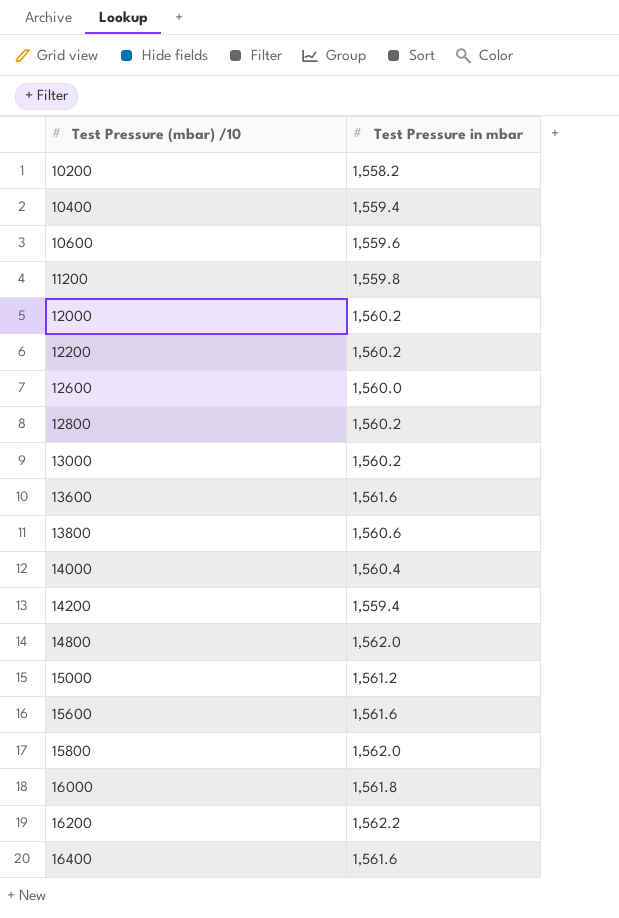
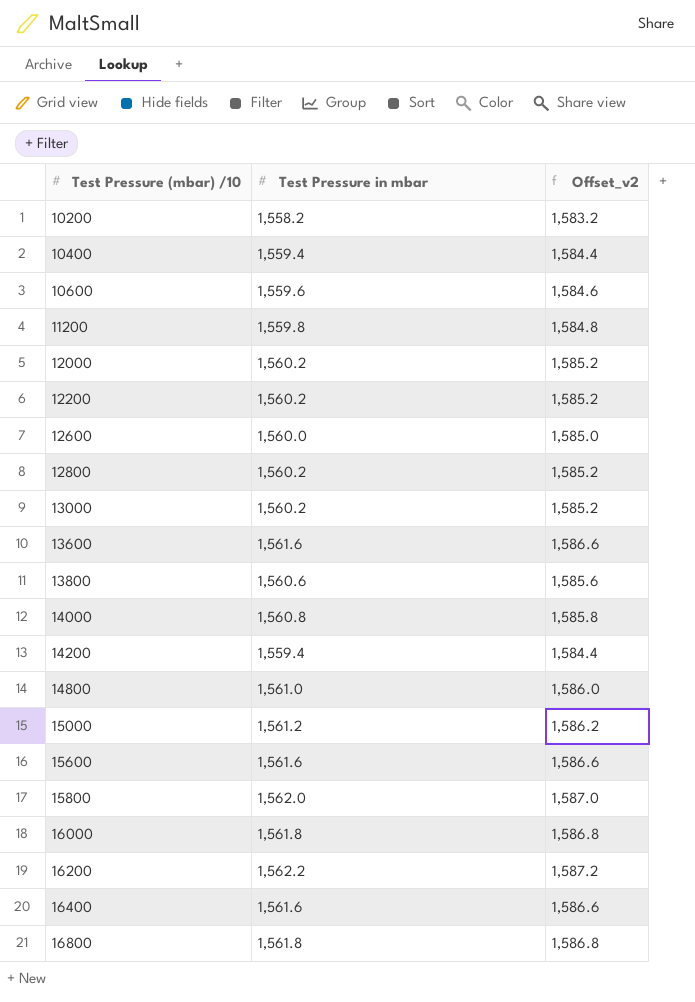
column Offset_v2 | formula: none -> [Test Pressure in mbar] + 25
14000 | Test Pressure in mbar: 1,560.4 -> 1,560.8
14800 | Test Pressure in mbar: 1,562.0 -> 1,561.0
row 16800: none -> 1,561.8 | 1,586.8

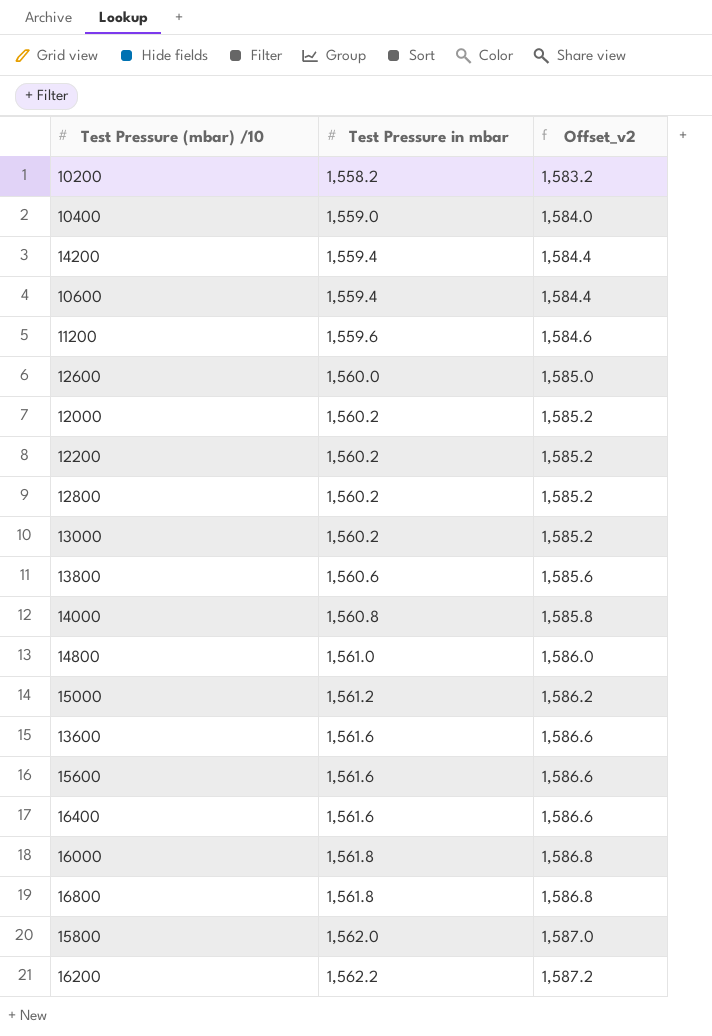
row order: Test Pressure (mbar) /10 ascending -> Test Pressure in mbar ascending
10400 | Test Pressure in mbar: 1,559.4 -> 1,559.0
10400 | Offset_v2: 1,584.4 -> 1,584.0
10600 | Test Pressure in mbar: 1,559.6 -> 1,559.4
10600 | Offset_v2: 1,584.6 -> 1,584.4
11200 | Test Pressure in mbar: 1,559.8 -> 1,559.6
11200 | Offset_v2: 1,584.8 -> 1,584.6

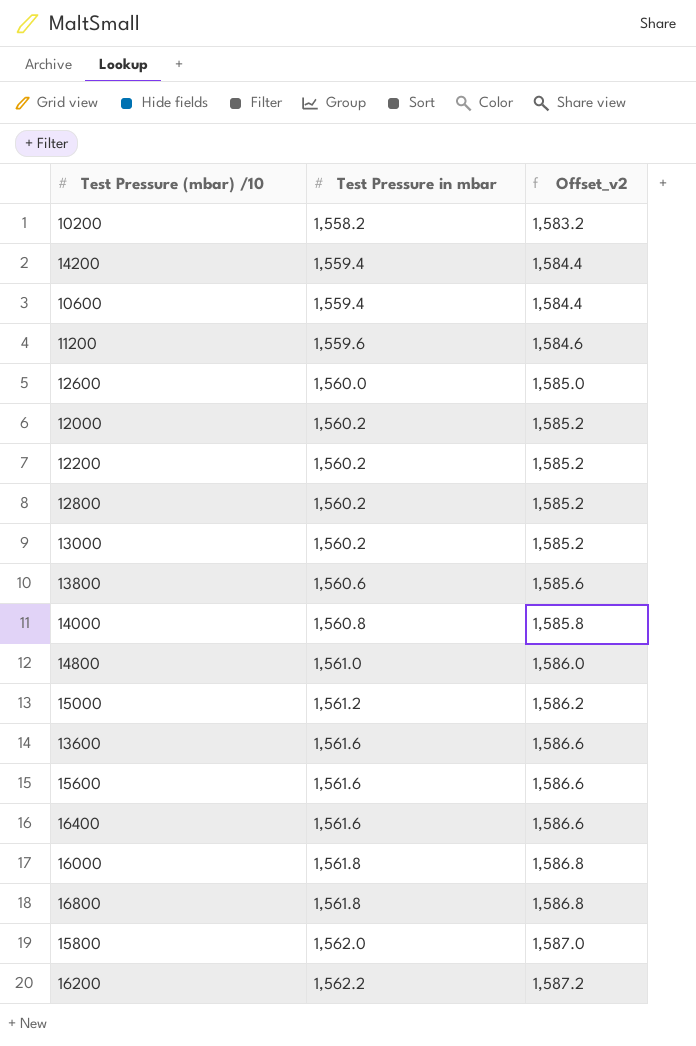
row 10400: 1,559.0 | 1,584.0 -> none

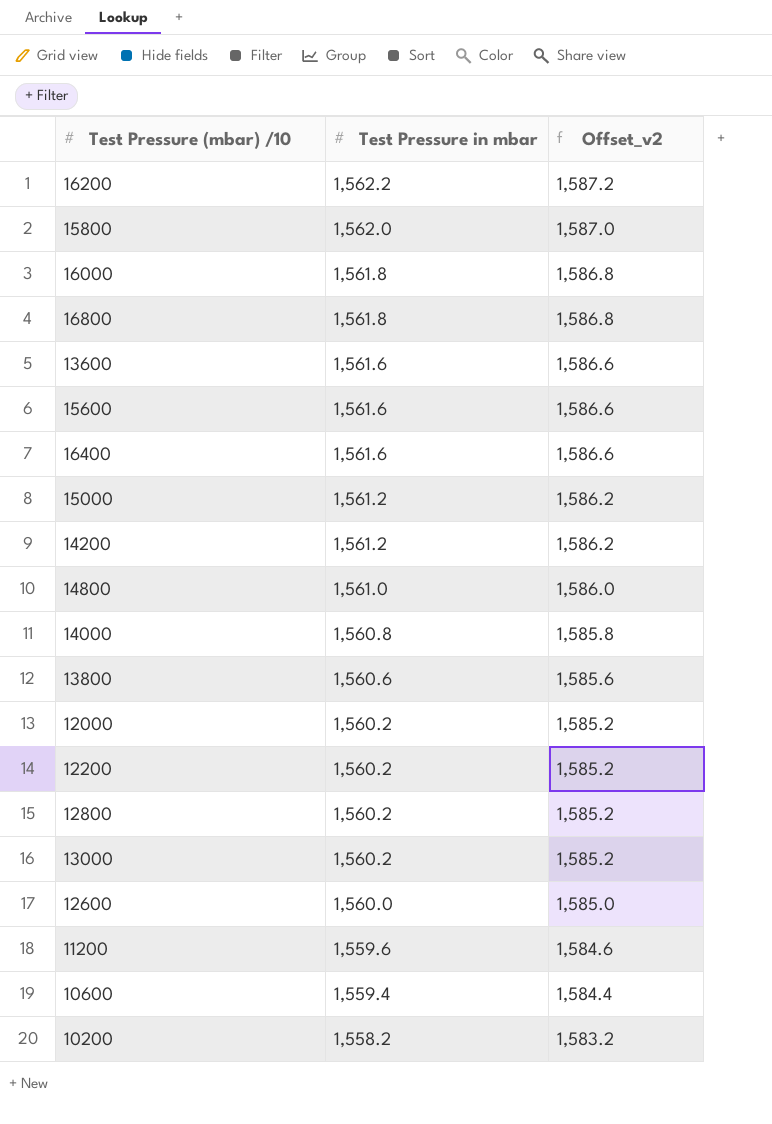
row order: Test Pressure in mbar ascending -> Test Pressure in mbar descending
14200 | Test Pressure in mbar: 1,559.4 -> 1,561.2
14200 | Offset_v2: 1,584.4 -> 1,586.2

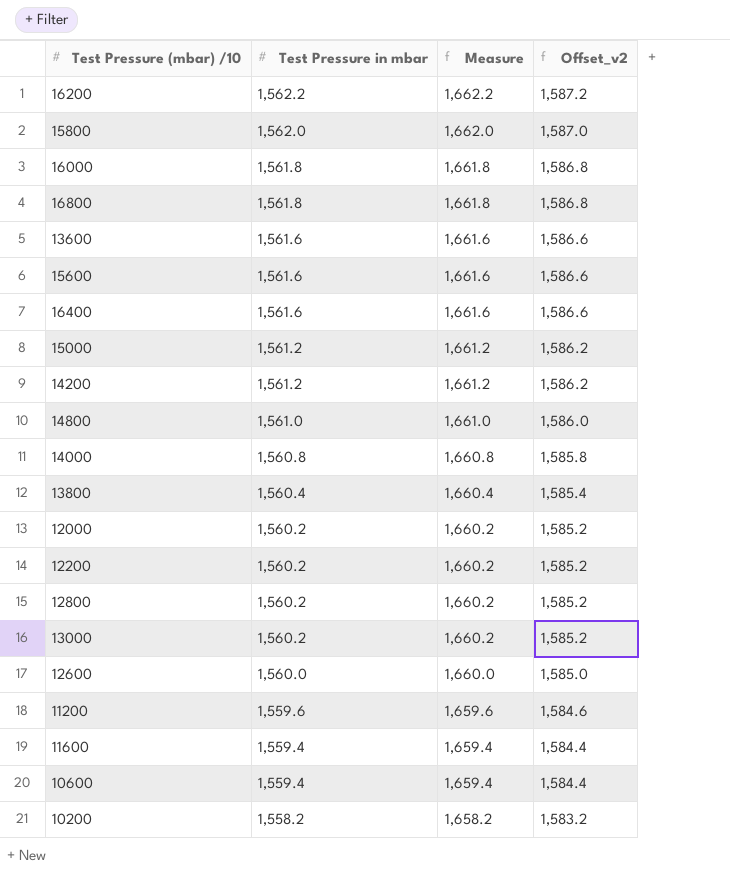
column Measure | formula: none -> [Test Pressure in mbar] + 100
13800 | Test Pressure in mbar: 1,560.6 -> 1,560.4
13800 | Offset_v2: 1,585.6 -> 1,585.4
row 11600: none -> 1,559.4 | 1,659.4 | 1,584.4

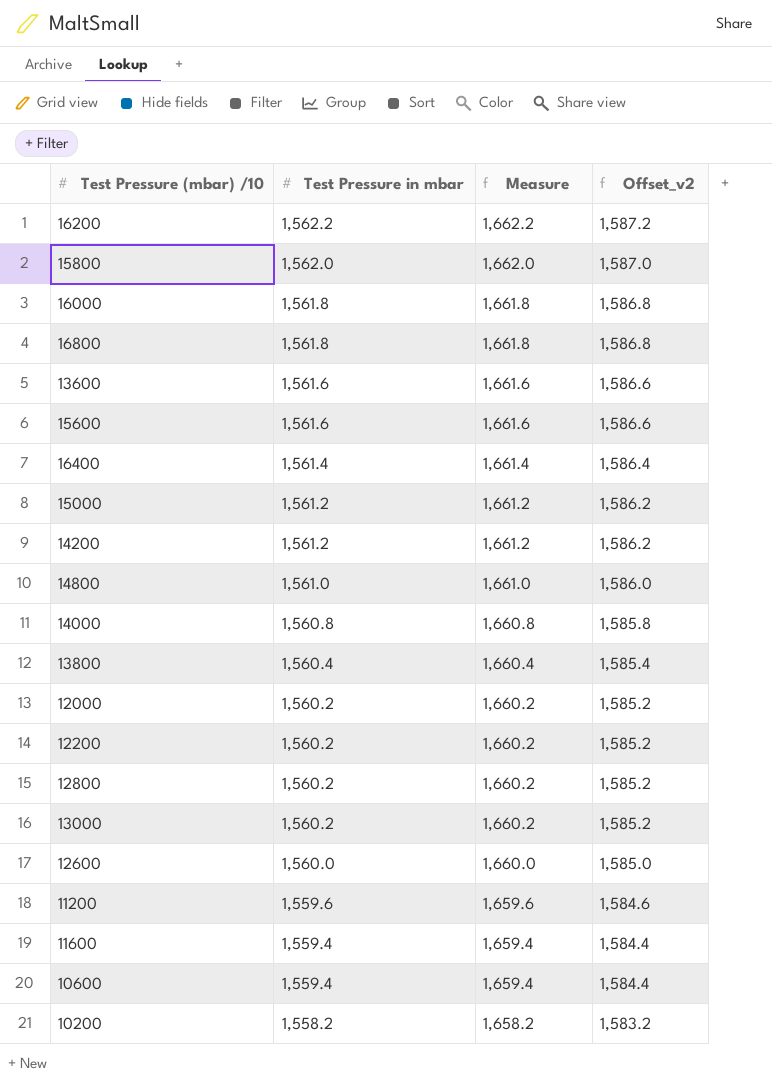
16400 | Test Pressure in mbar: 1,561.6 -> 1,561.4
16400 | Measure: 1,661.6 -> 1,661.4
16400 | Offset_v2: 1,586.6 -> 1,586.4

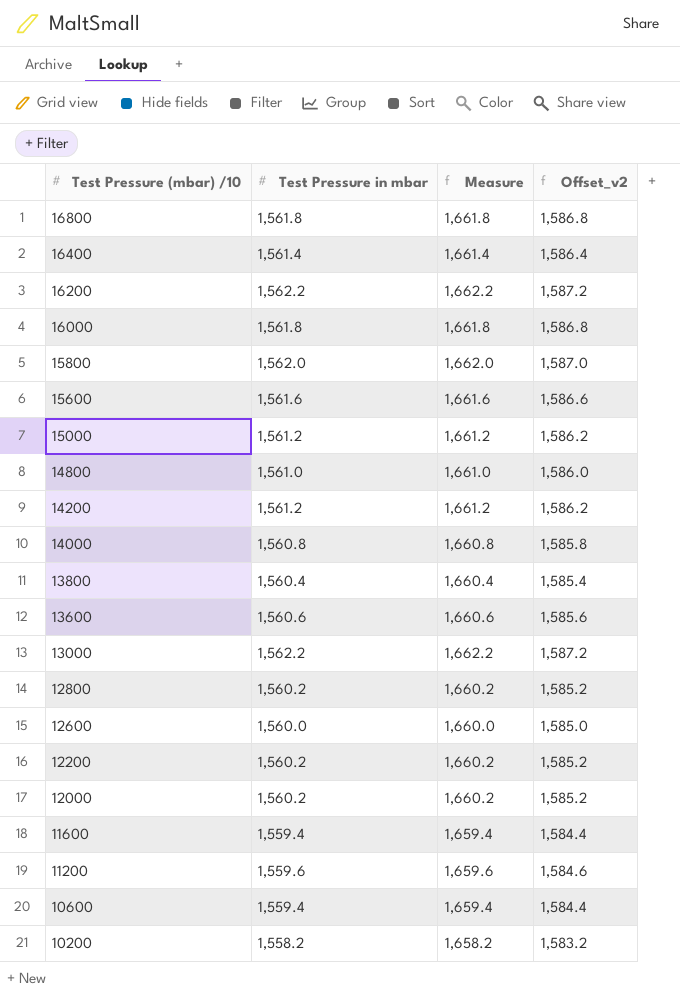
row order: Test Pressure in mbar descending -> Test Pressure (mbar) /10 descending
13600 | Test Pressure in mbar: 1,561.6 -> 1,560.6
13600 | Measure: 1,661.6 -> 1,660.6
13600 | Offset_v2: 1,586.6 -> 1,585.6
13000 | Test Pressure in mbar: 1,560.2 -> 1,562.2
13000 | Measure: 1,660.2 -> 1,662.2
13000 | Offset_v2: 1,585.2 -> 1,587.2

